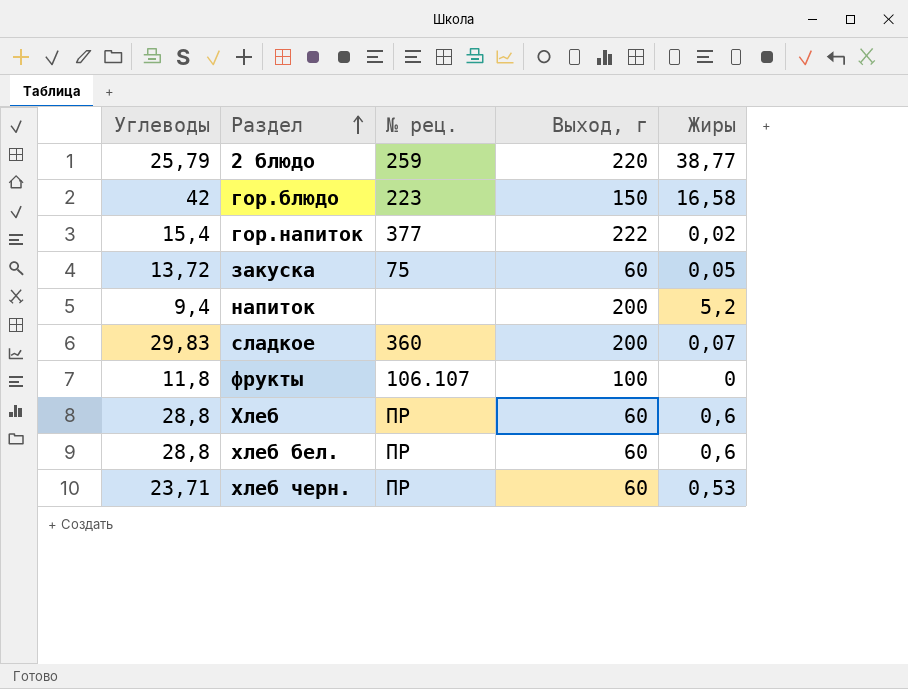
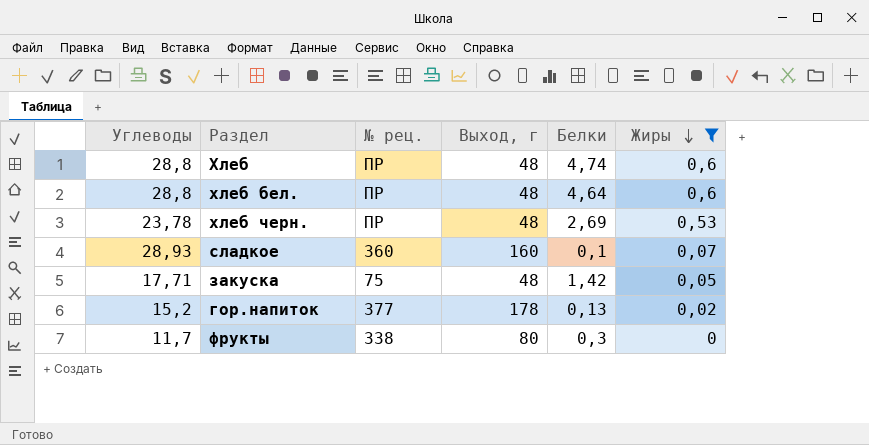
filter: none -> Жиры <= 0,6
row order: Раздел ascending -> Жиры descending
column Белки | position: none -> 5
Хлеб | Выход, г: 60 -> 48
хлеб бел. | Выход, г: 60 -> 48
хлеб черн. | Углеводы: 23,71 -> 23,78
хлеб черн. | Выход, г: 60 -> 48
сладкое | Углеводы: 29,83 -> 28,93
сладкое | Выход, г: 200 -> 160
закуска | Углеводы: 13,72 -> 17,71
закуска | Выход, г: 60 -> 48
гор.напиток | Углеводы: 15,4 -> 15,2
гор.напиток | Выход, г: 222 -> 178
фрукты | Углеводы: 11,8 -> 11,7
фрукты | № рец.: 106.107 -> 338
фрукты | Выход, г: 100 -> 80

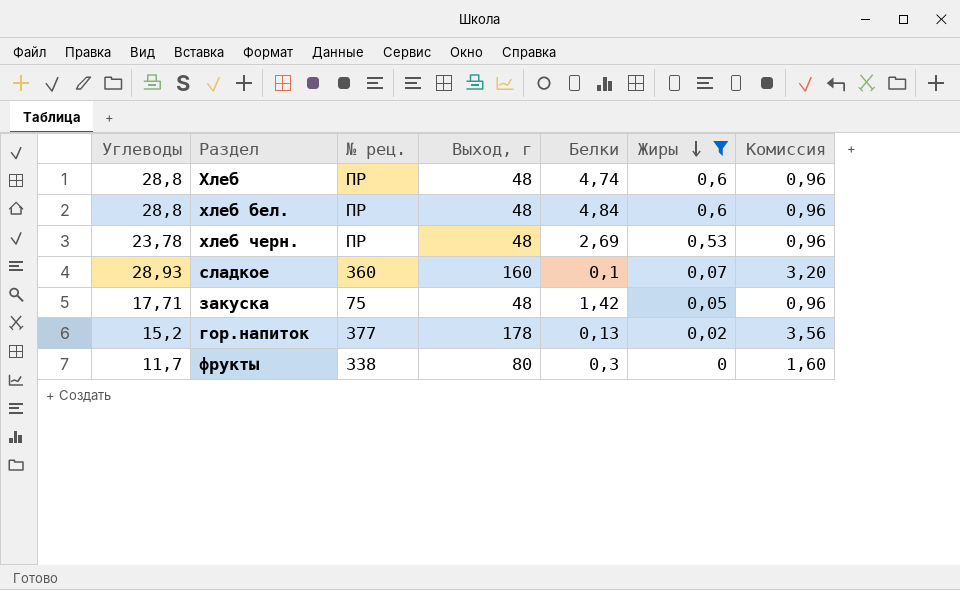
column Комиссия | formula: none -> [Выход, г] * 0,02
хлеб бел. | Белки: 4,64 -> 4,84

